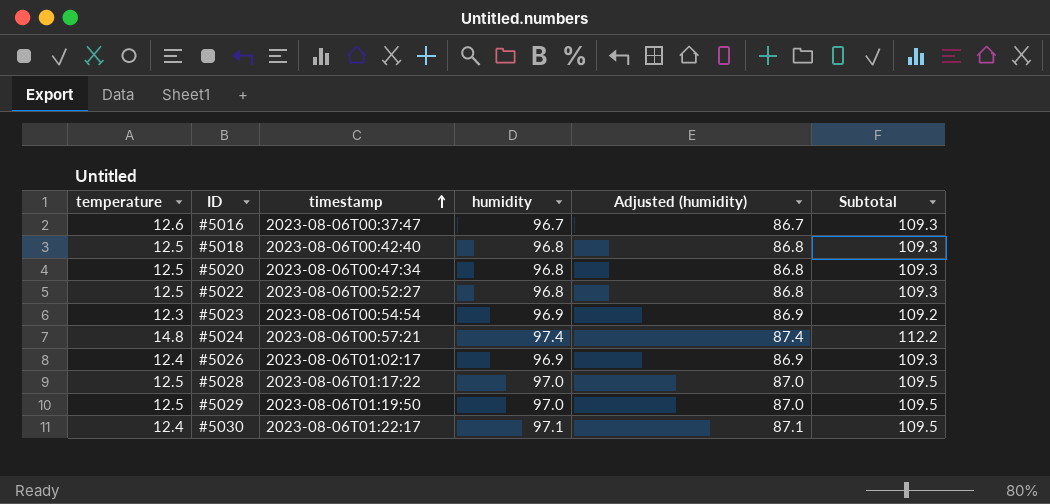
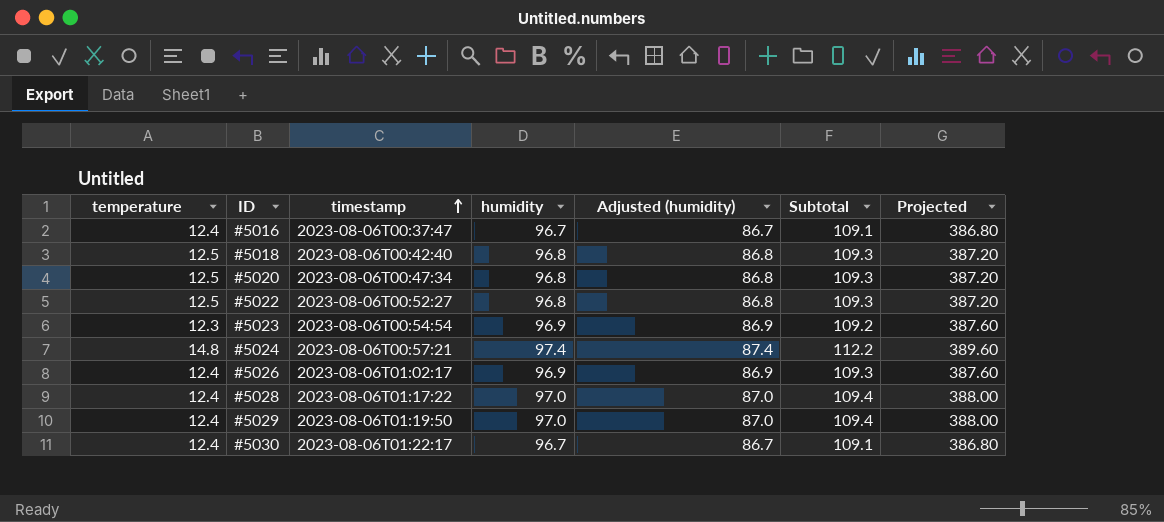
column Projected | formula: none -> [humidity] * 4
#5016 | temperature: 12.6 -> 12.4
#5016 | Subtotal: 109.3 -> 109.1
#5028 | temperature: 12.5 -> 12.4
#5028 | Subtotal: 109.5 -> 109.4
#5029 | temperature: 12.5 -> 12.4
#5029 | Subtotal: 109.5 -> 109.4
#5030 | humidity: 97.1 -> 96.7
#5030 | Adjusted (humidity): 87.1 -> 86.7
#5030 | Subtotal: 109.5 -> 109.1

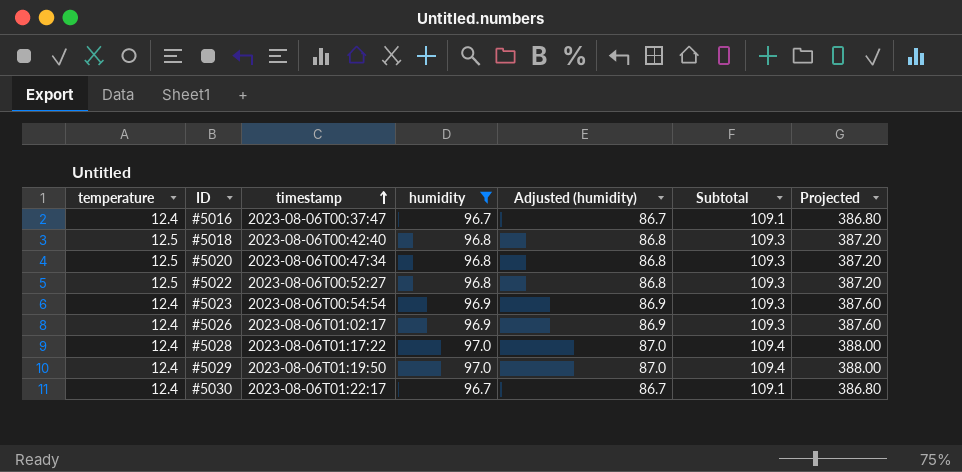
filter: none -> humidity != 97.4
#5023 | temperature: 12.3 -> 12.4
#5023 | Subtotal: 109.2 -> 109.3

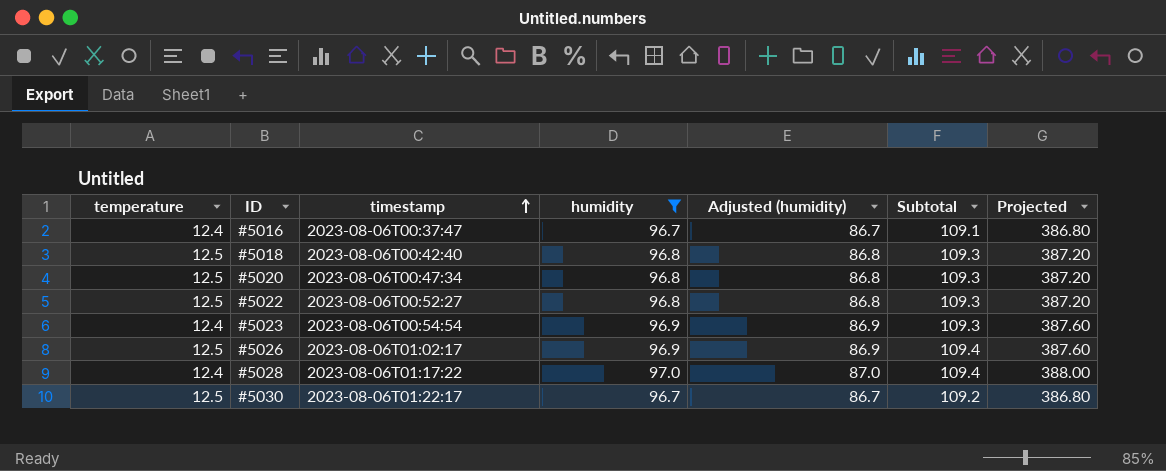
row #5029: 12.4 | 2023-08-06T01:19:50 | 97.0 | 87.0 | 109.4 | 388.00 -> none
#5026 | temperature: 12.4 -> 12.5
#5026 | Subtotal: 109.3 -> 109.4
#5030 | temperature: 12.4 -> 12.5
#5030 | Subtotal: 109.1 -> 109.2

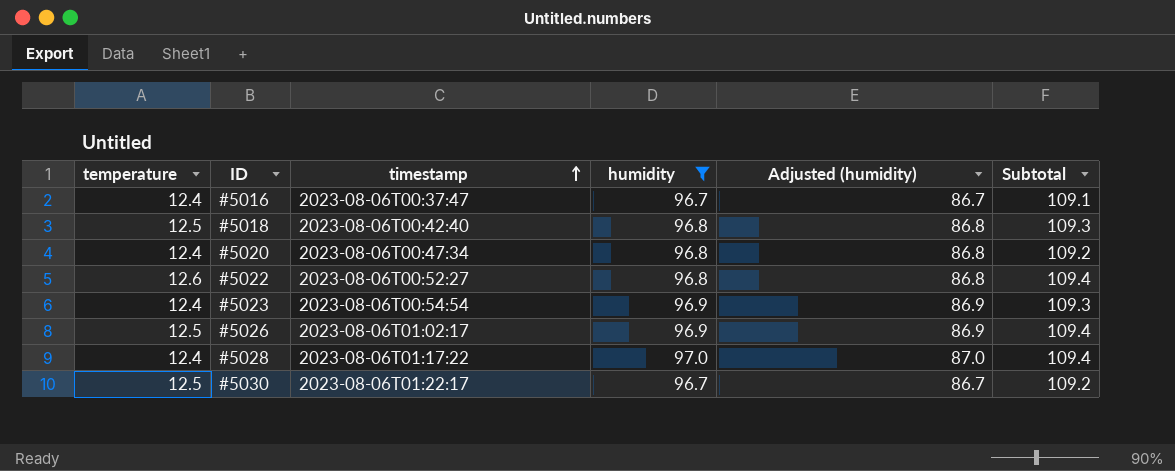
column Projected | formula: [humidity] * 4 -> none
#5020 | temperature: 12.5 -> 12.4
#5020 | Subtotal: 109.3 -> 109.2
#5022 | temperature: 12.5 -> 12.6
#5022 | Subtotal: 109.3 -> 109.4

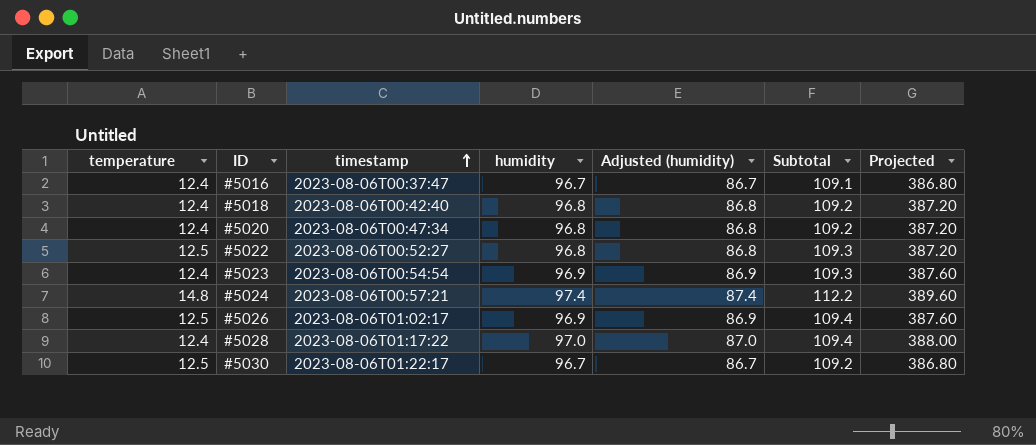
filter: humidity != 97.4 -> none
column Projected | formula: none -> [humidity] * 4
#5018 | temperature: 12.5 -> 12.4
#5018 | Subtotal: 109.3 -> 109.2
#5022 | temperature: 12.6 -> 12.5
#5022 | Subtotal: 109.4 -> 109.3

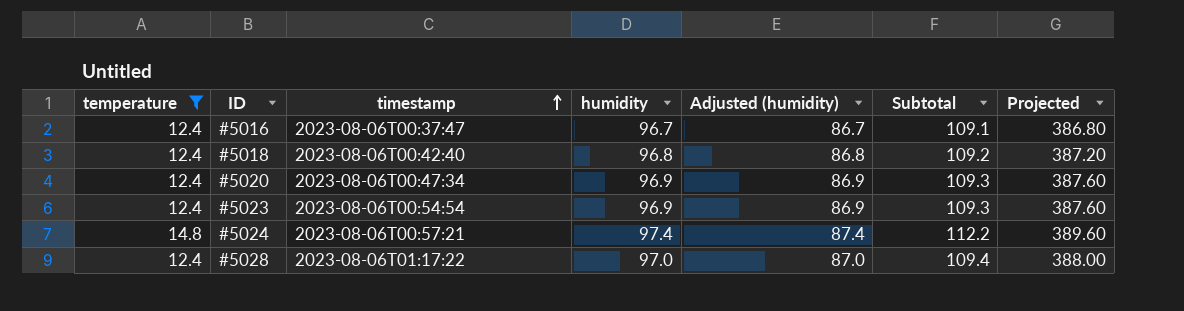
filter: none -> temperature != 12.5
#5020 | humidity: 96.8 -> 96.9
#5020 | Adjusted (humidity): 86.8 -> 86.9
#5020 | Subtotal: 109.2 -> 109.3
#5020 | Projected: 387.20 -> 387.60

